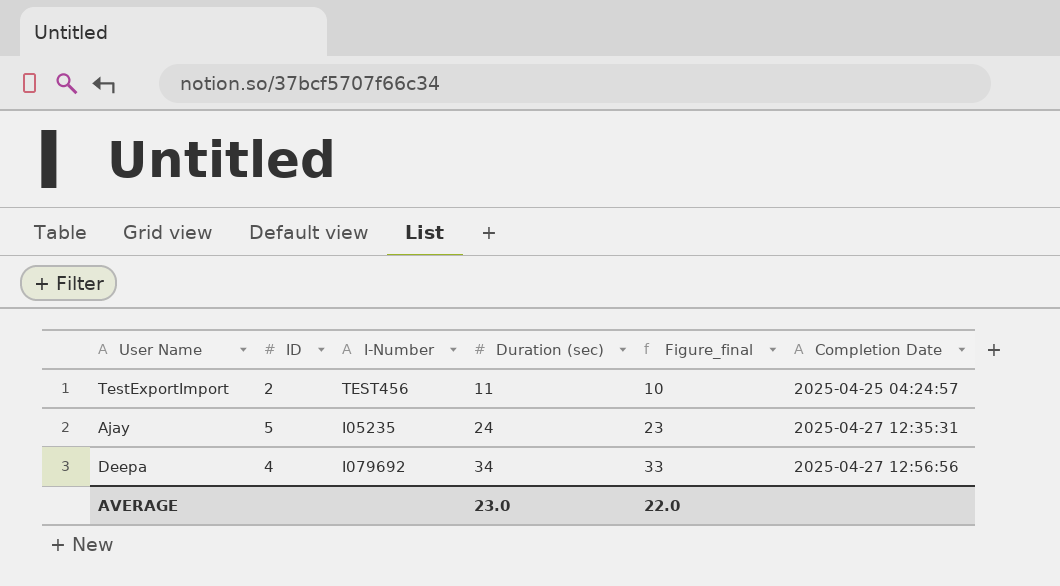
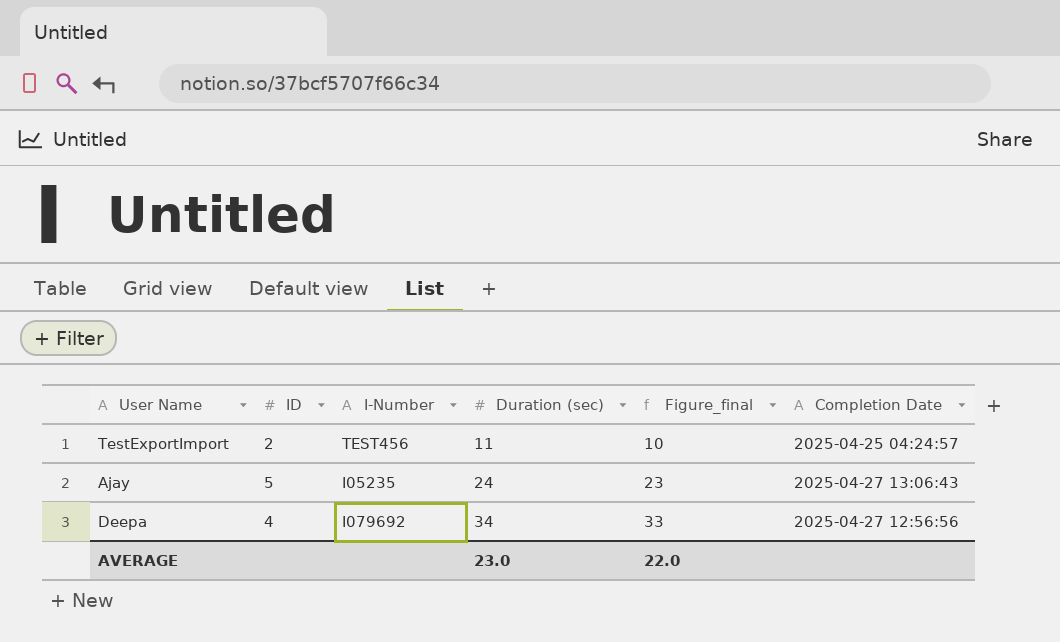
Ajay | Completion Date: 2025-04-27 12:35:31 -> 2025-04-27 13:06:43

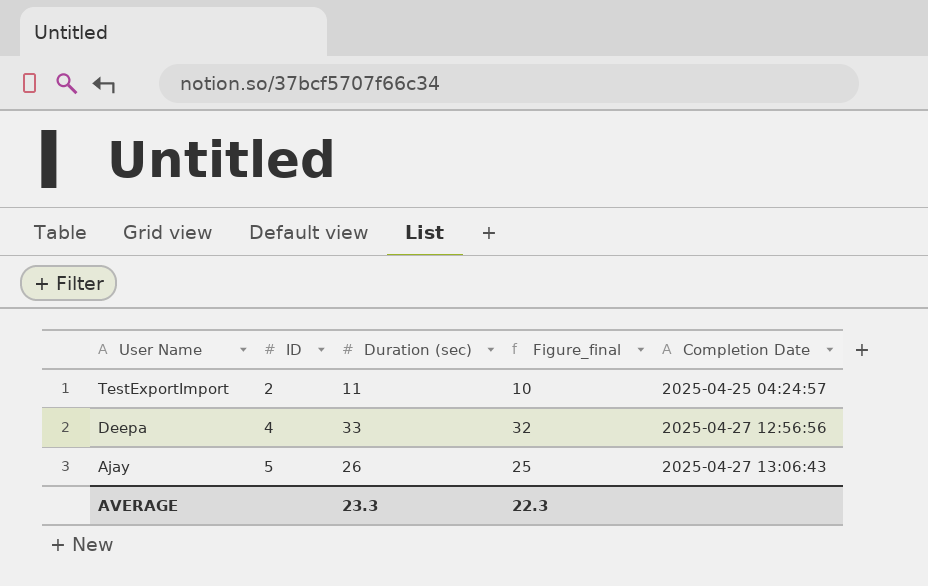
row order: Duration (sec) ascending -> User Name descending
column I-Number | position: 3 -> none
Deepa | Duration (sec): 34 -> 33
Deepa | Figure_final: 33 -> 32
Ajay | Duration (sec): 24 -> 26
Ajay | Figure_final: 23 -> 25
AVERAGE | Duration (sec): 23.0 -> 23.3
AVERAGE | Figure_final: 22.0 -> 22.3

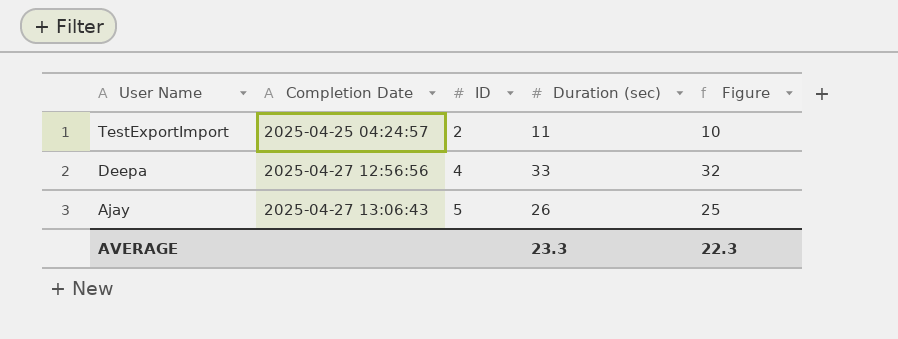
column Completion Date | position: 5 -> 2
column name: Figure_final -> Figure

